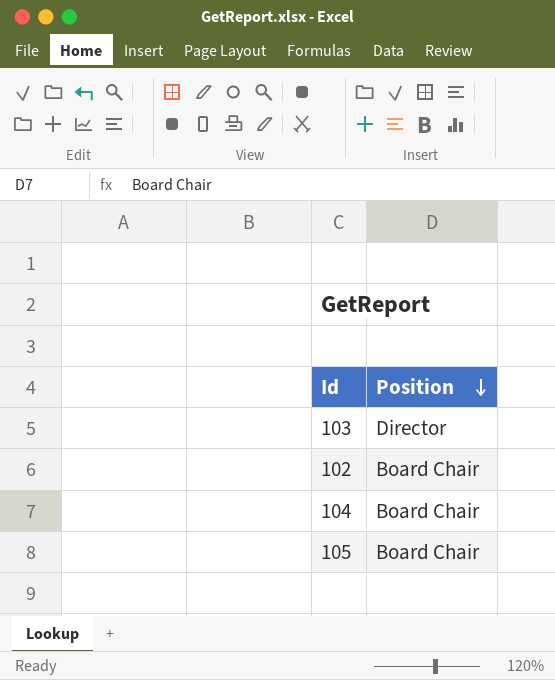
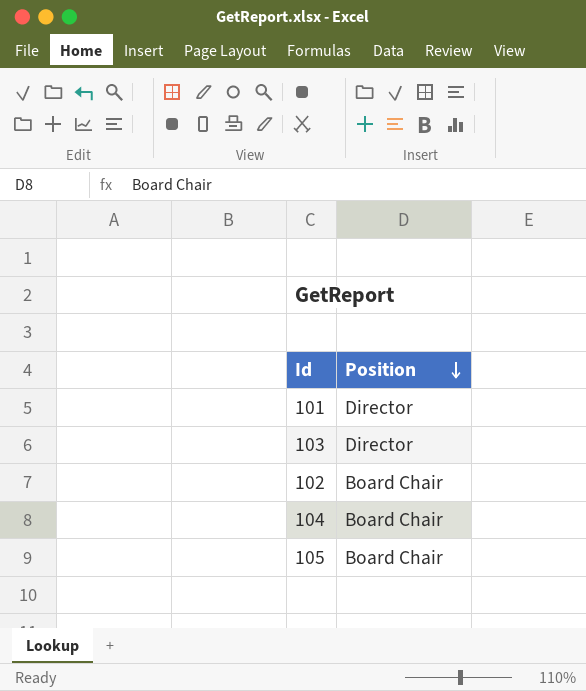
row 101: none -> Director

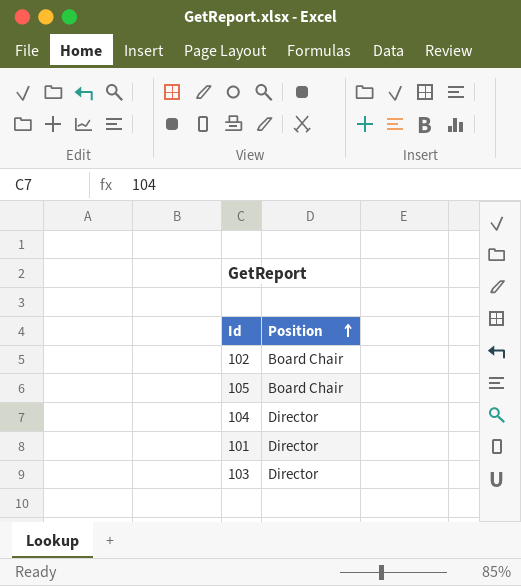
row order: Position descending -> Position ascending
104 | Position: Board Chair -> Director

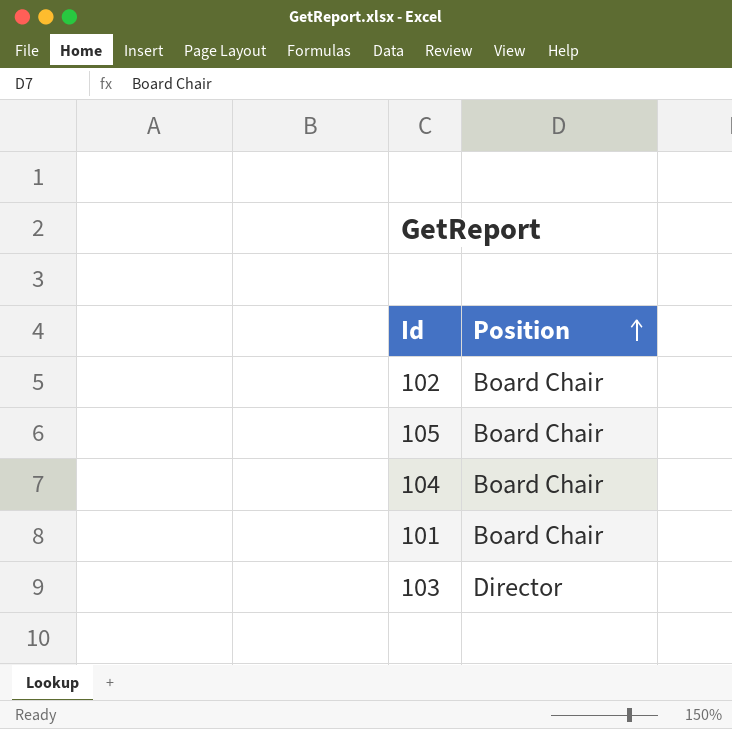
104 | Position: Director -> Board Chair
101 | Position: Director -> Board Chair

